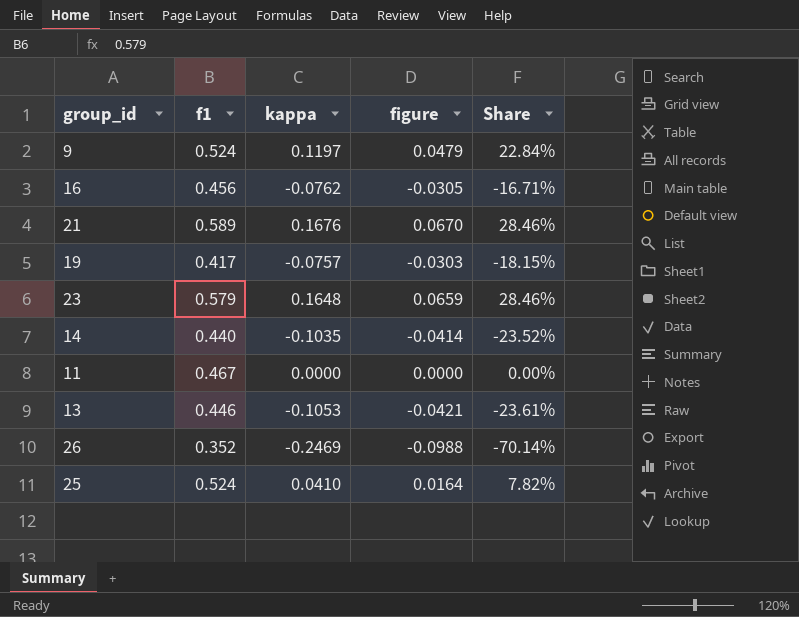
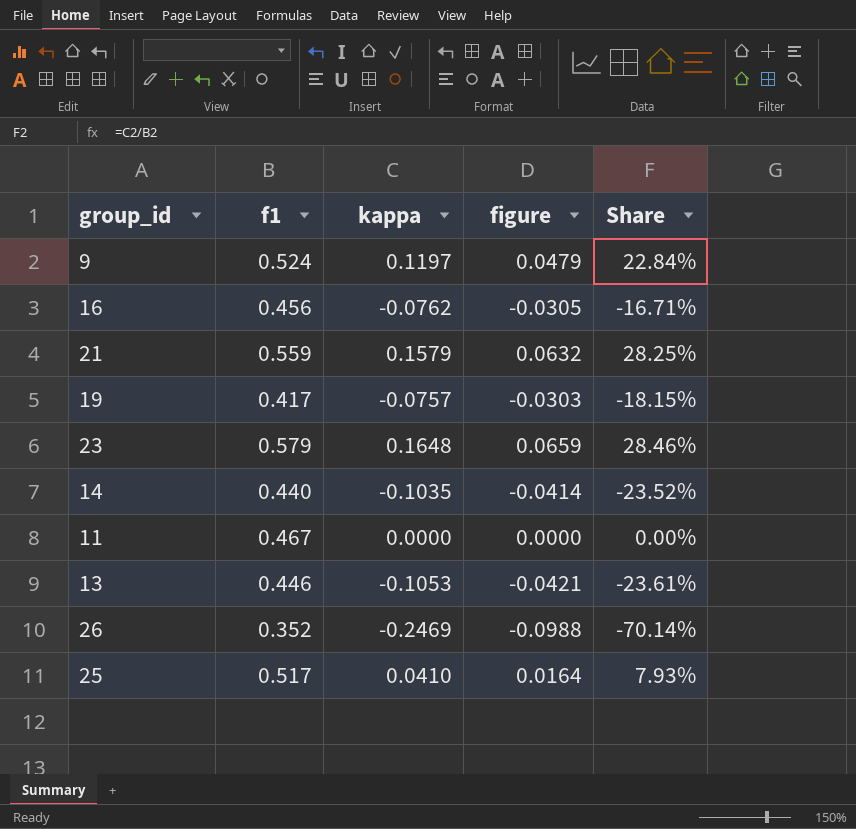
21 | f1: 0.589 -> 0.559
21 | kappa: 0.1676 -> 0.1579
21 | figure: 0.0670 -> 0.0632
21 | Share: 28.46% -> 28.25%
25 | f1: 0.524 -> 0.517
25 | Share: 7.82% -> 7.93%

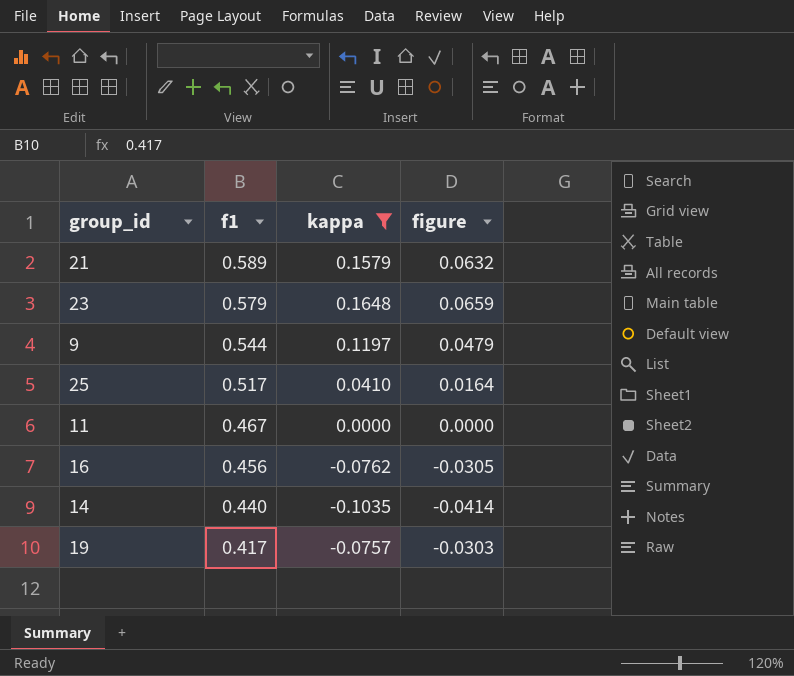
filter: none -> kappa >= -0.1035
row order: none -> f1 descending
column Share | formula: [kappa] / [f1] -> none
21 | f1: 0.559 -> 0.589
9 | f1: 0.524 -> 0.544

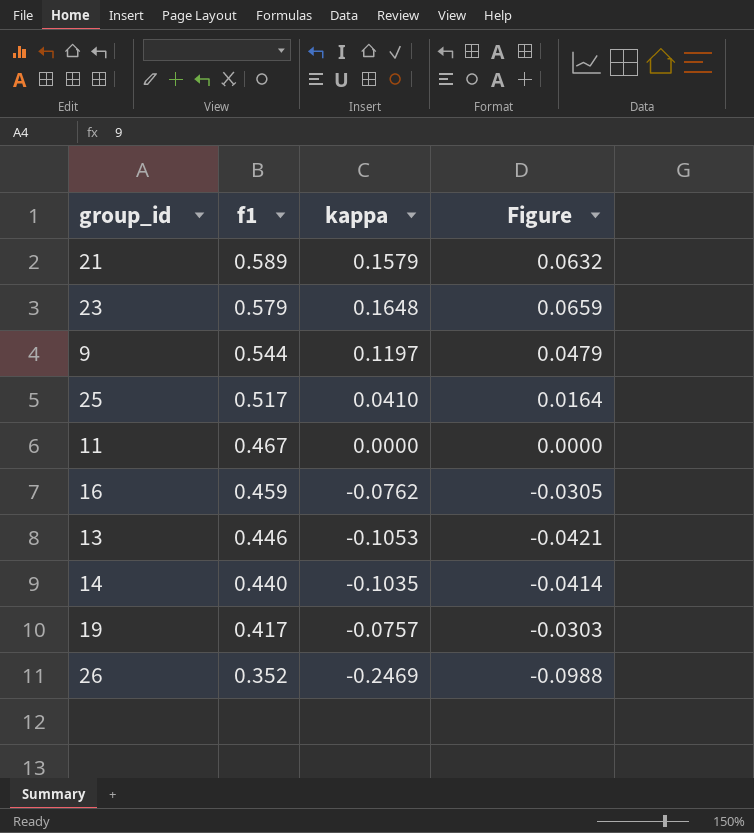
filter: kappa >= -0.1035 -> none
column name: figure -> Figure
16 | f1: 0.456 -> 0.459

